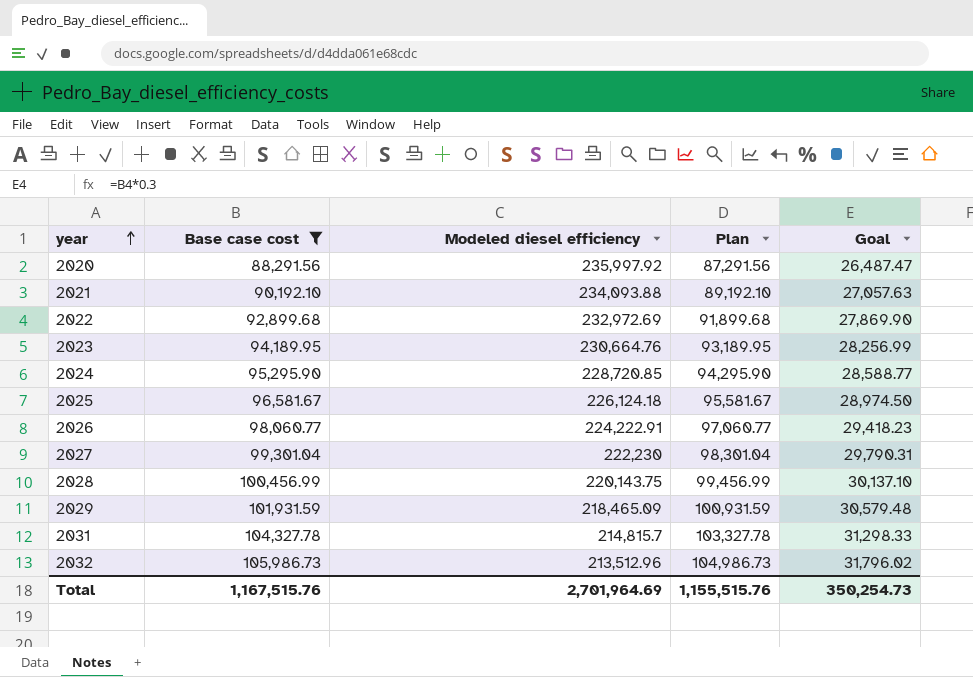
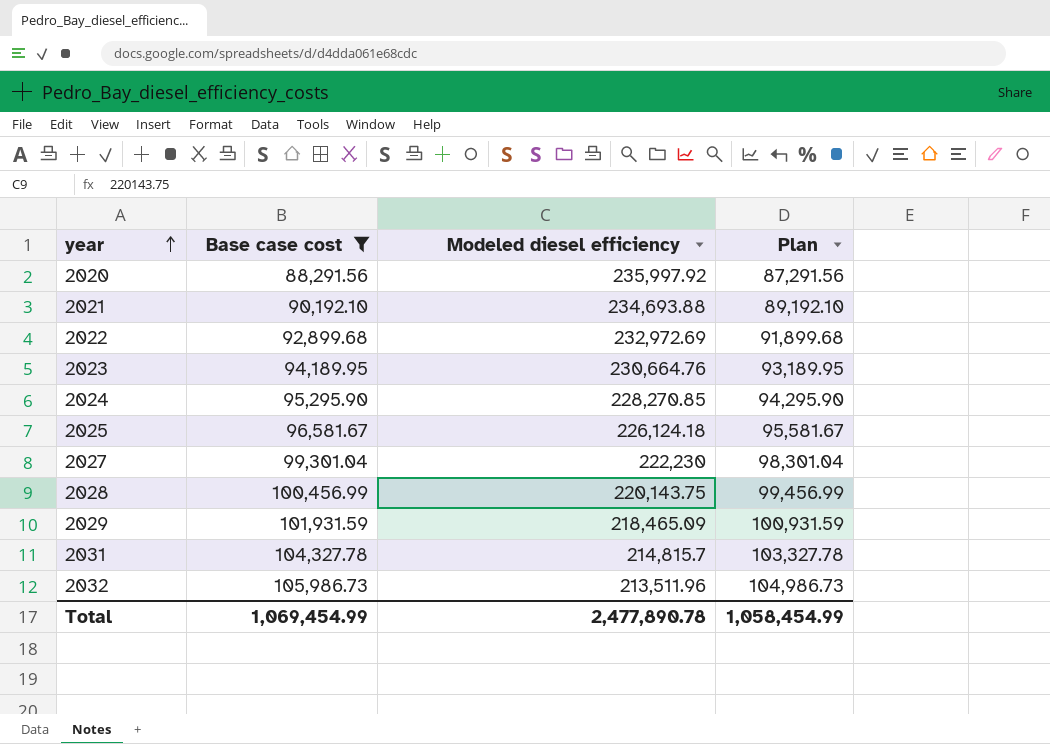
column Goal | formula: [Base case cost] * 0.3 -> none
row 2026: 98,060.77 | 224,222.91 | 97,060.77 | 29,418.23 -> none
2021 | Modeled diesel efficiency: 234,093.88 -> 234,693.88
2024 | Modeled diesel efficiency: 228,720.85 -> 228,270.85
2032 | Modeled diesel efficiency: 213,512.96 -> 213,511.96
Total | Base case cost: 1,167,515.76 -> 1,069,454.99
Total | Modeled diesel efficiency: 2,701,964.69 -> 2,477,890.78
Total | Plan: 1,155,515.76 -> 1,058,454.99

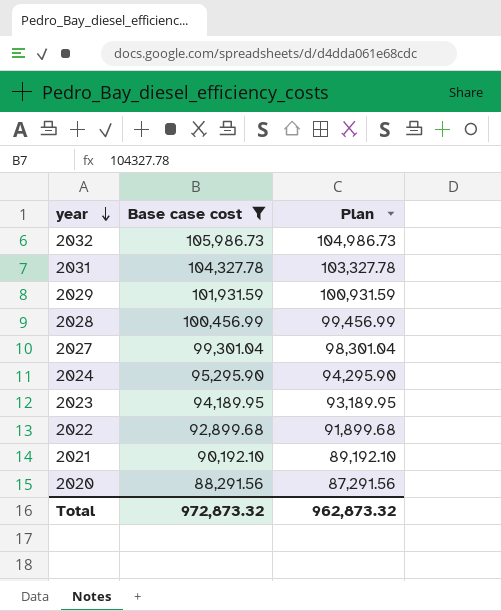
row order: year ascending -> year descending
column Modeled diesel efficiency | position: 3 -> none
row 2025: 96,581.67 | 226,124.18 | 95,581.67 -> none
Total | Base case cost: 1,069,454.99 -> 972,873.32
Total | Plan: 1,058,454.99 -> 962,873.32

